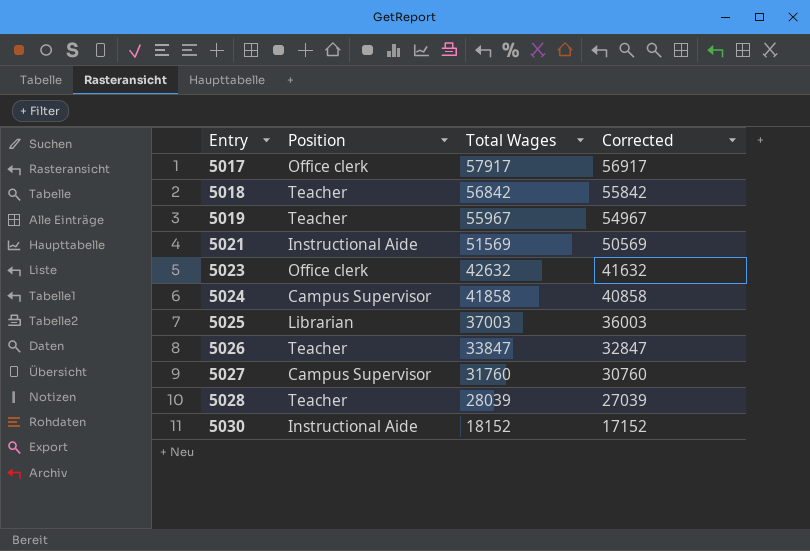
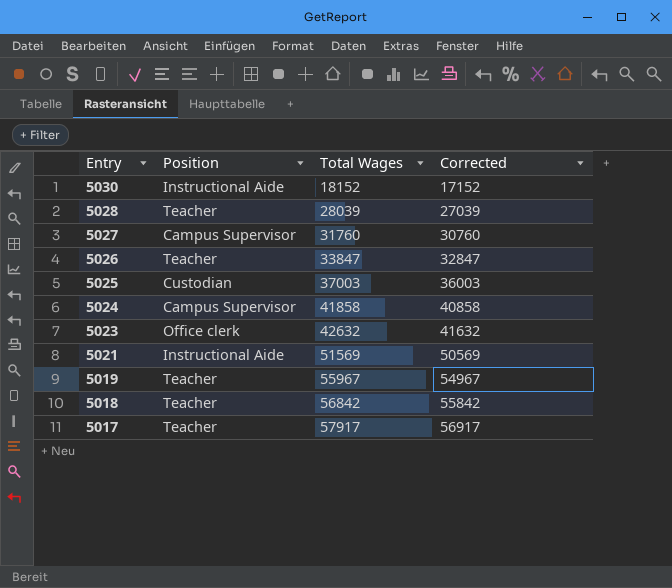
row order: Entry ascending -> Entry descending
5025 | Position: Librarian -> Custodian
5017 | Position: Office clerk -> Teacher

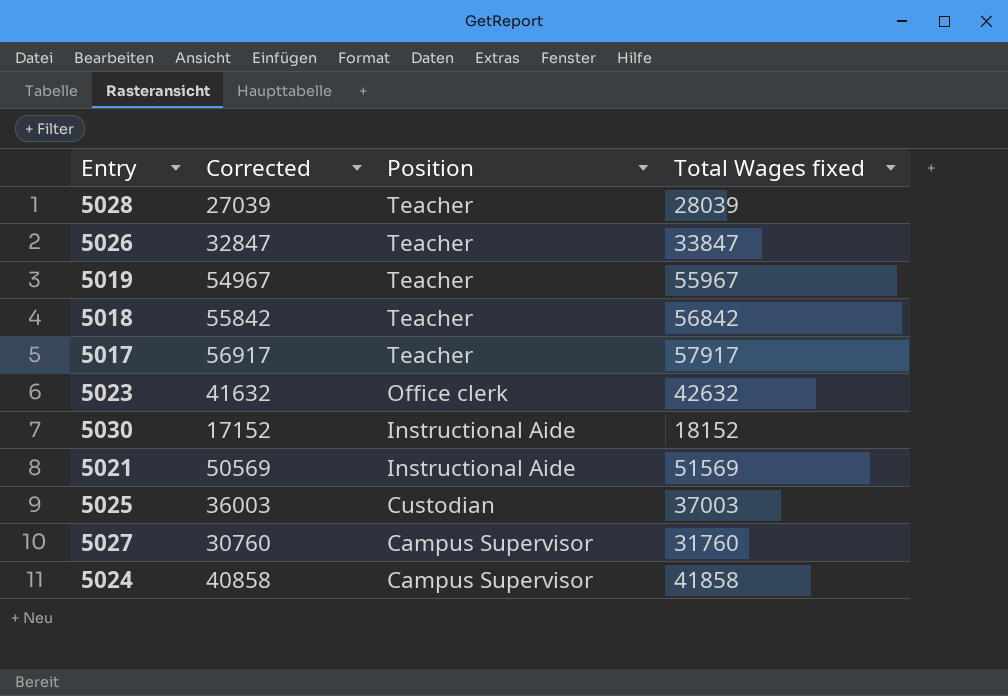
row order: Entry descending -> Position descending
column Corrected | position: 4 -> 2
column name: Total Wages -> Total Wages fixed

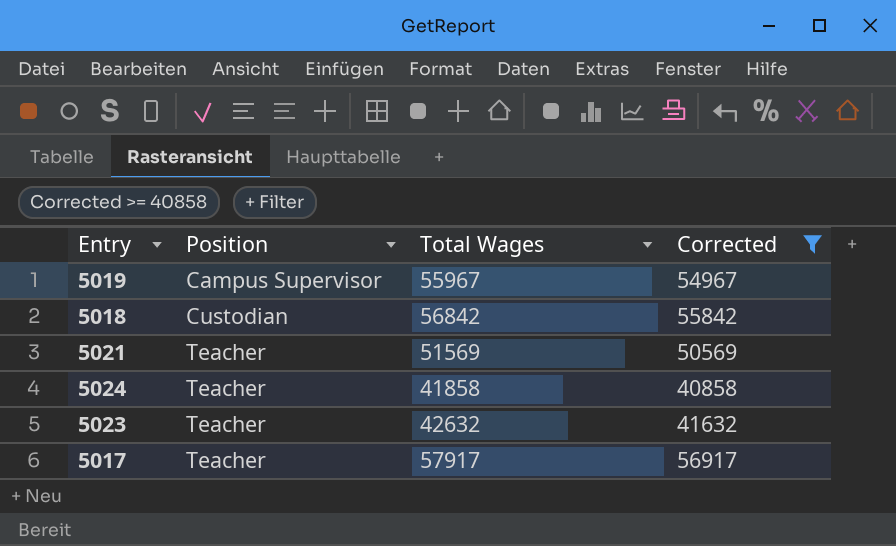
filter: none -> Corrected >= 40858
row order: Position descending -> Position ascending
column name: Total Wages fixed -> Total Wages
column Corrected | position: 2 -> 4
5019 | Position: Teacher -> Campus Supervisor
5018 | Position: Teacher -> Custodian
5021 | Position: Instructional Aide -> Teacher
5024 | Position: Campus Supervisor -> Teacher
5023 | Position: Office clerk -> Teacher

